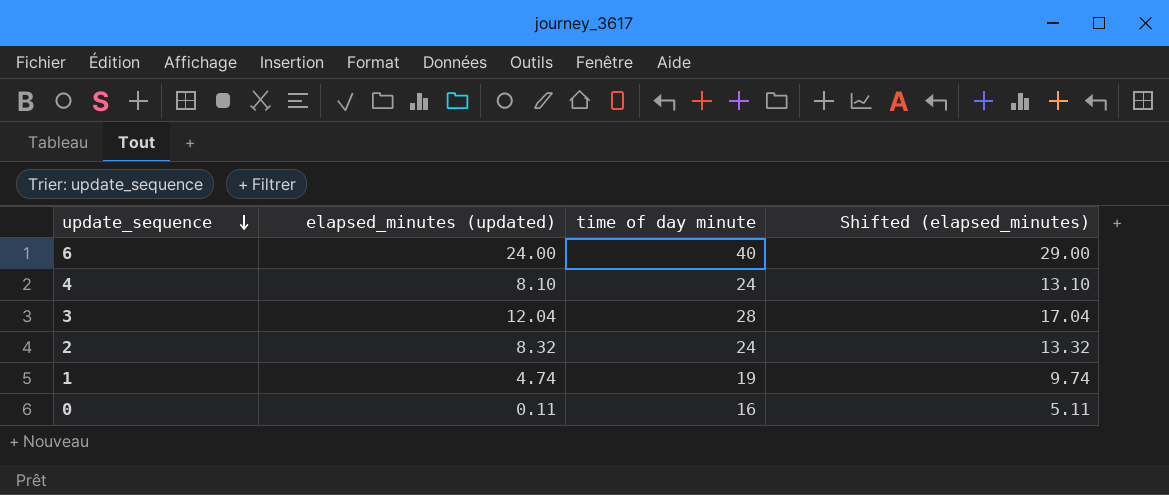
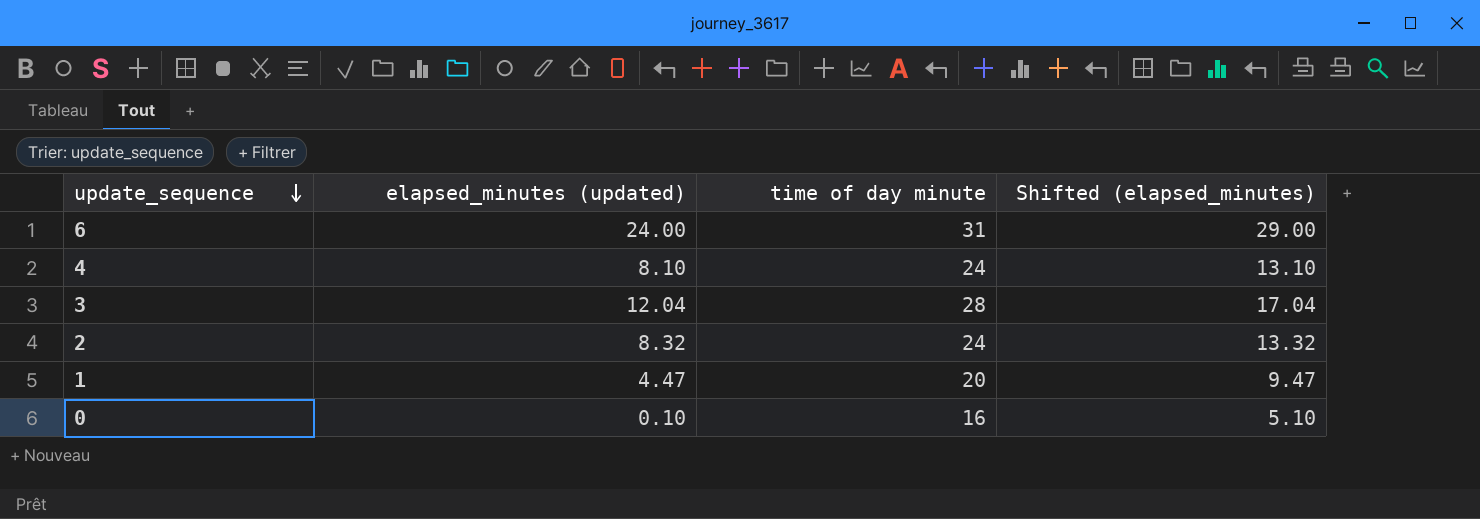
6 | time of day minute: 40 -> 31
1 | elapsed_minutes (updated): 4.74 -> 4.47
1 | time of day minute: 19 -> 20
1 | Shifted (elapsed_minutes): 9.74 -> 9.47
0 | elapsed_minutes (updated): 0.11 -> 0.10
0 | Shifted (elapsed_minutes): 5.11 -> 5.10

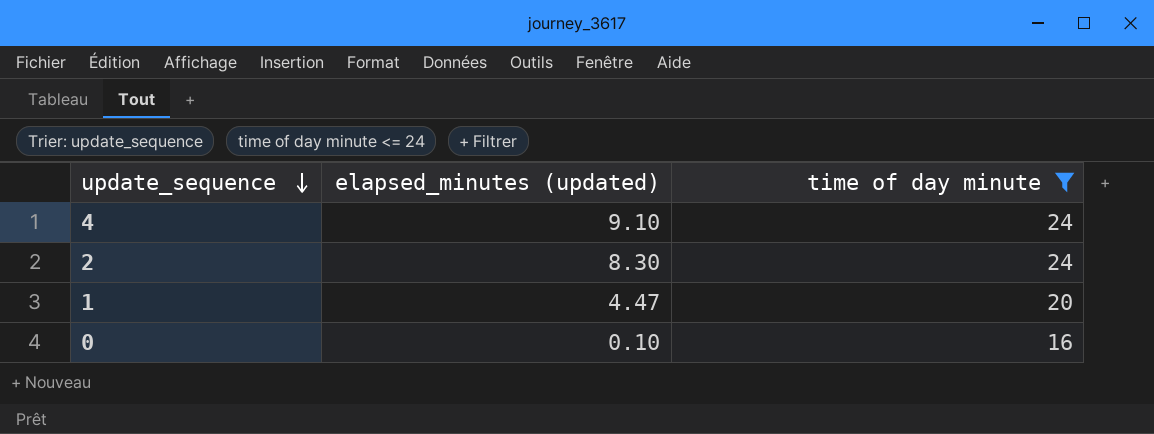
filter: none -> time of day minute <= 24
column Shifted (elapsed_minutes) | formula: [elapsed_minutes (updated)] + 5 -> none
4 | elapsed_minutes (updated): 8.10 -> 9.10
2 | elapsed_minutes (updated): 8.32 -> 8.30

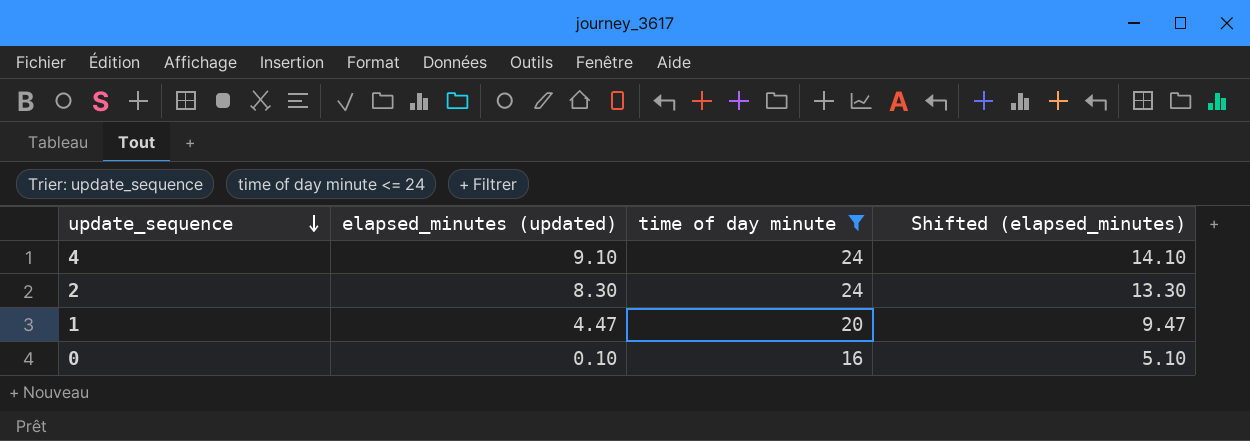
column Shifted (elapsed_minutes) | formula: none -> [elapsed_minutes (updated)] + 5

